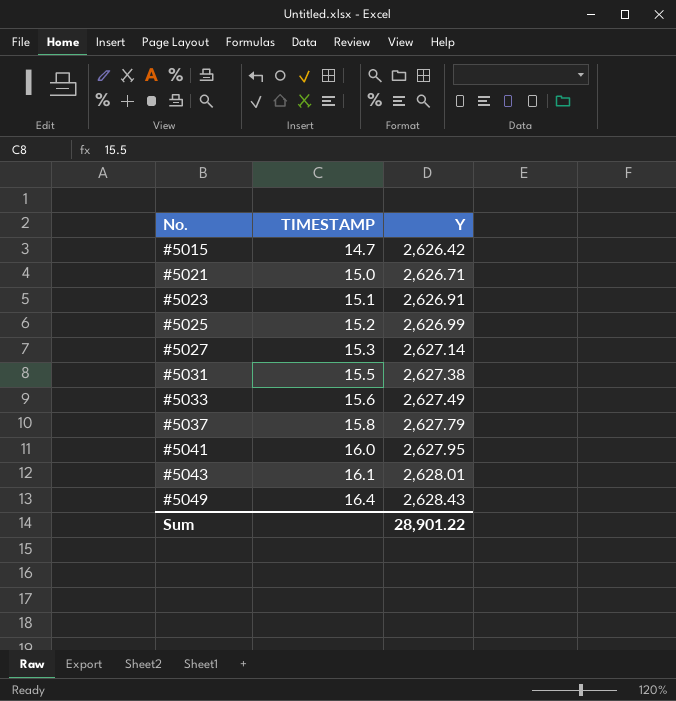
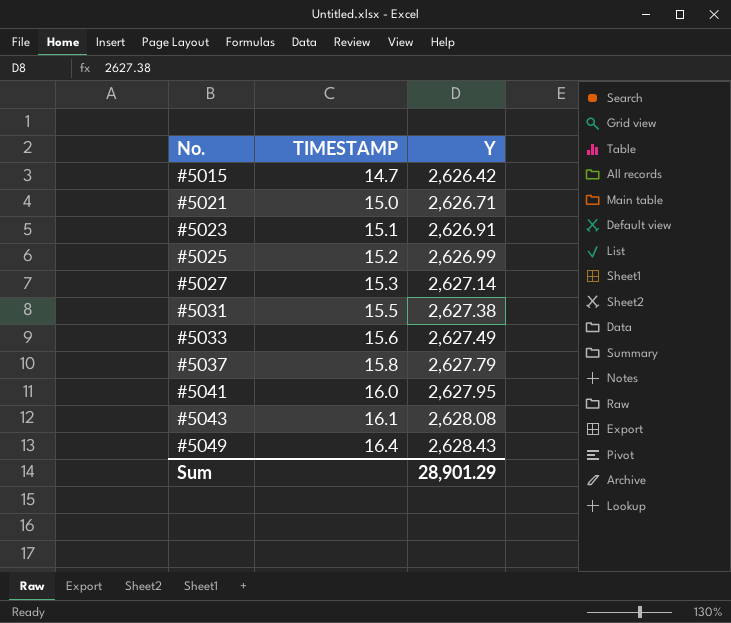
#5043 | Y: 2,628.01 -> 2,628.08
Sum | Y: 28,901.22 -> 28,901.29

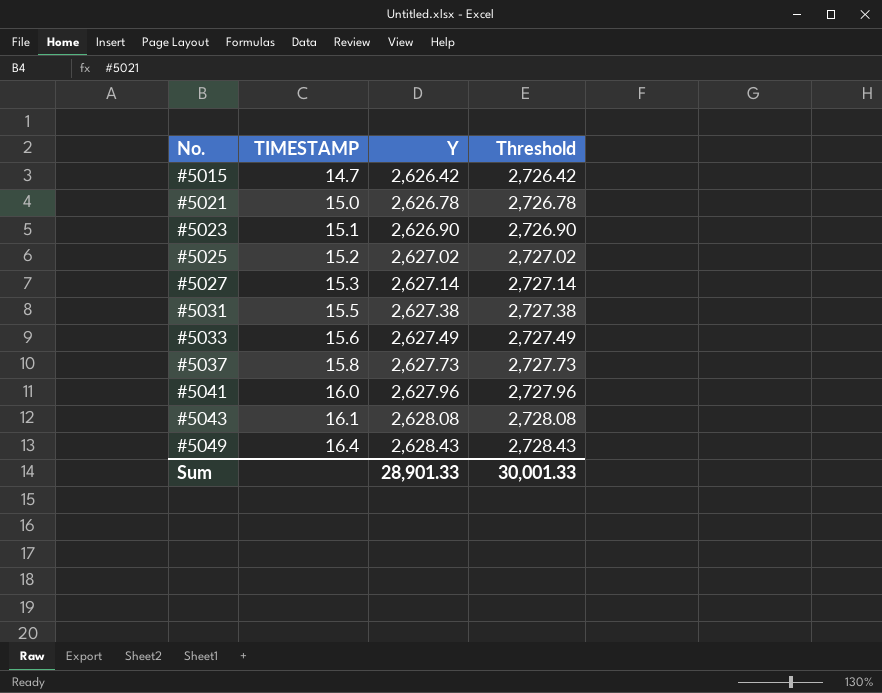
column Threshold | formula: none -> [Y] + 100
#5021 | Y: 2,626.71 -> 2,626.78
#5023 | Y: 2,626.91 -> 2,626.90
#5025 | Y: 2,626.99 -> 2,627.02
#5037 | Y: 2,627.79 -> 2,627.73
#5041 | Y: 2,627.95 -> 2,627.96
Sum | Y: 28,901.29 -> 28,901.33

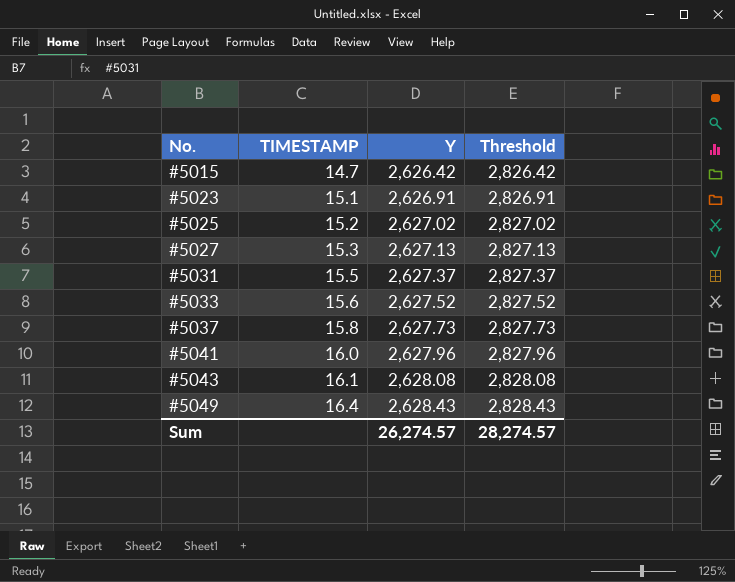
column Threshold | formula: [Y] + 100 -> [Y] + 200
row #5021: 15.0 | 2,626.78 | 2,726.78 -> none
#5023 | Y: 2,626.90 -> 2,626.91
#5027 | Y: 2,627.14 -> 2,627.13
#5031 | Y: 2,627.38 -> 2,627.37
#5033 | Y: 2,627.49 -> 2,627.52
Sum | Y: 28,901.33 -> 26,274.57
Sum | Threshold: 30,001.33 -> 28,274.57

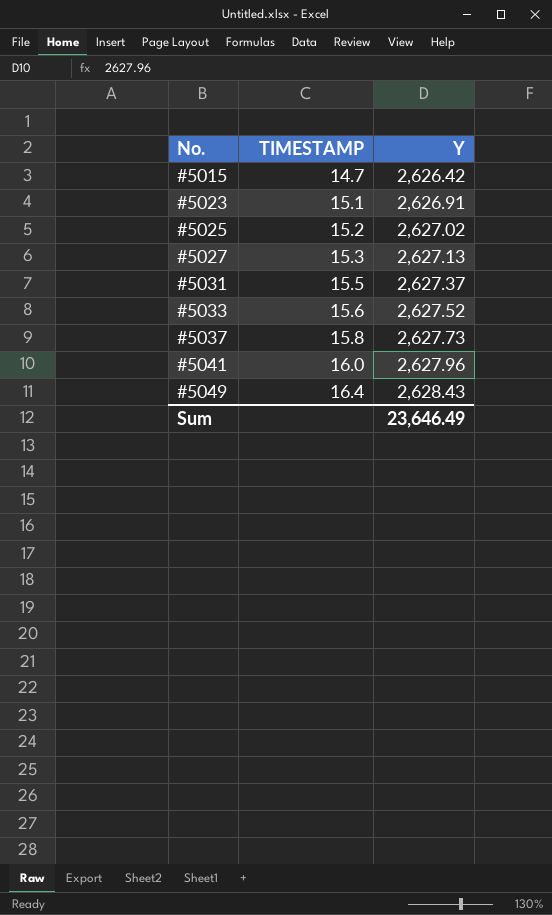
column Threshold | formula: [Y] + 200 -> none
row #5043: 16.1 | 2,628.08 | 2,828.08 -> none
Sum | Y: 26,274.57 -> 23,646.49

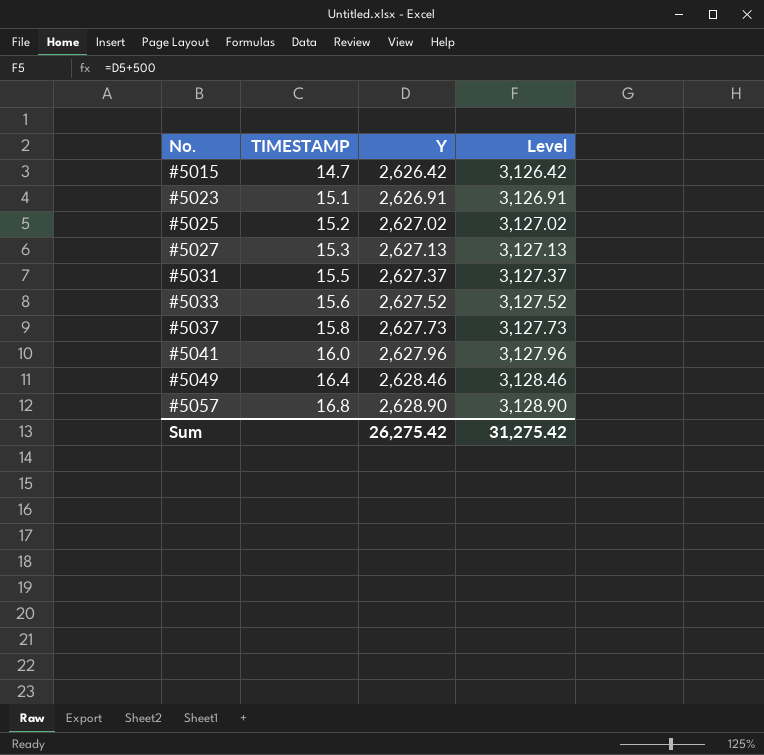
column Level | formula: none -> [Y] + 500
#5049 | Y: 2,628.43 -> 2,628.46
row #5057: none -> 16.8 | 2,628.90 | 3,128.90
Sum | Y: 23,646.49 -> 26,275.42

